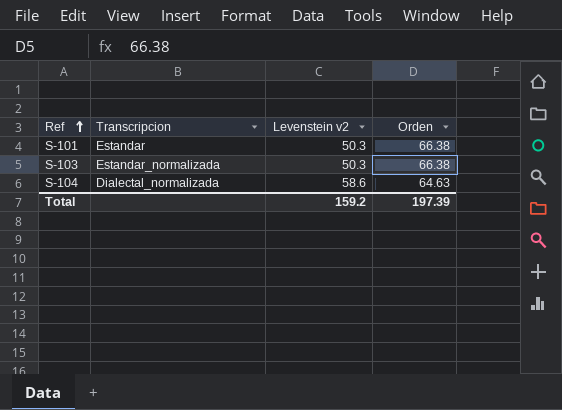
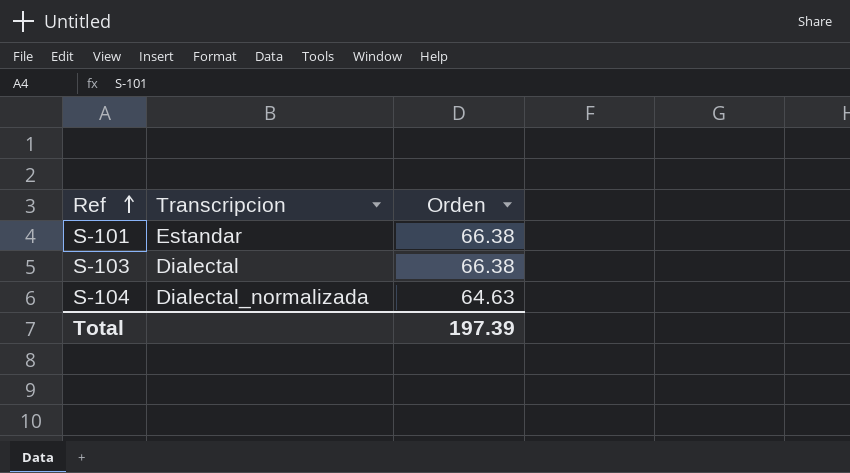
column Levenstein v2 | position: 3 -> none
S-103 | Transcripcion: Estandar_normalizada -> Dialectal

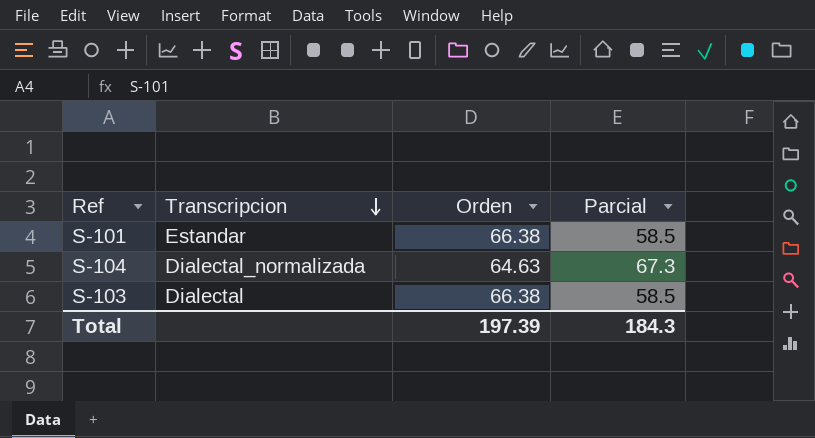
row order: Ref ascending -> Transcripcion descending
column Parcial | position: none -> 4

